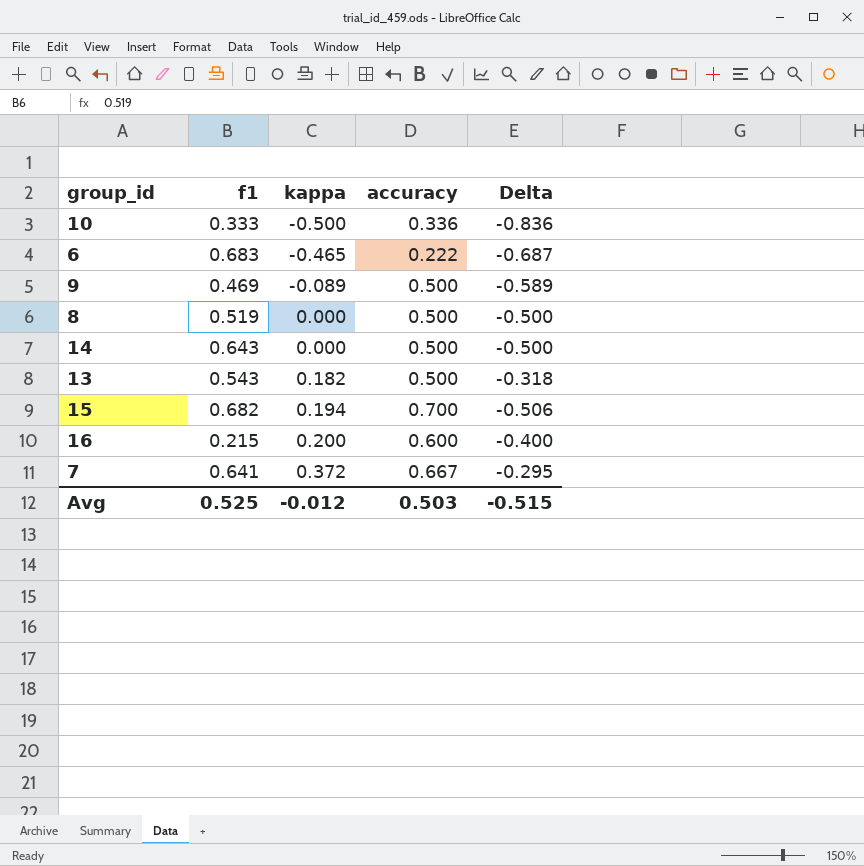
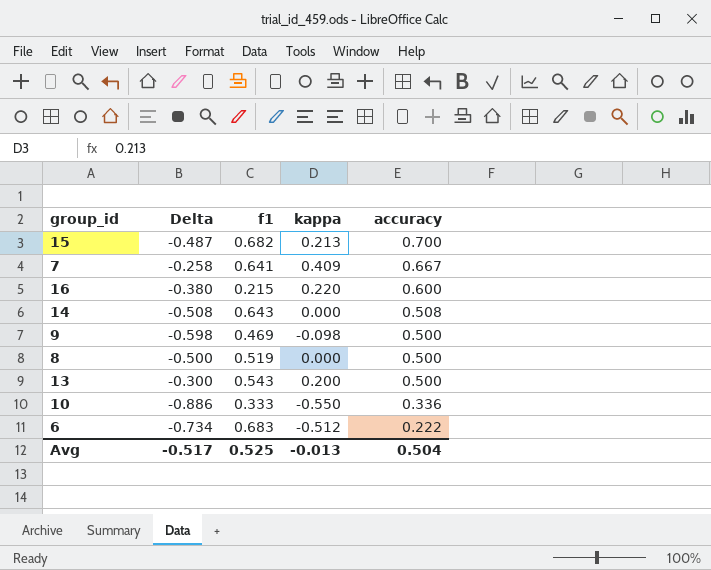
row order: kappa ascending -> accuracy descending
column Delta | position: 5 -> 2
15 | Delta: -0.506 -> -0.487
15 | kappa: 0.194 -> 0.213
7 | Delta: -0.295 -> -0.258
7 | kappa: 0.372 -> 0.409
16 | Delta: -0.400 -> -0.380
16 | kappa: 0.200 -> 0.220
14 | Delta: -0.500 -> -0.508
14 | accuracy: 0.500 -> 0.508
9 | Delta: -0.589 -> -0.598
9 | kappa: -0.089 -> -0.098
13 | Delta: -0.318 -> -0.300
13 | kappa: 0.182 -> 0.200
10 | Delta: -0.836 -> -0.886
10 | kappa: -0.500 -> -0.550
6 | Delta: -0.687 -> -0.734
6 | kappa: -0.465 -> -0.512
Avg | Delta: -0.515 -> -0.517
Avg | kappa: -0.012 -> -0.013
Avg | accuracy: 0.503 -> 0.504

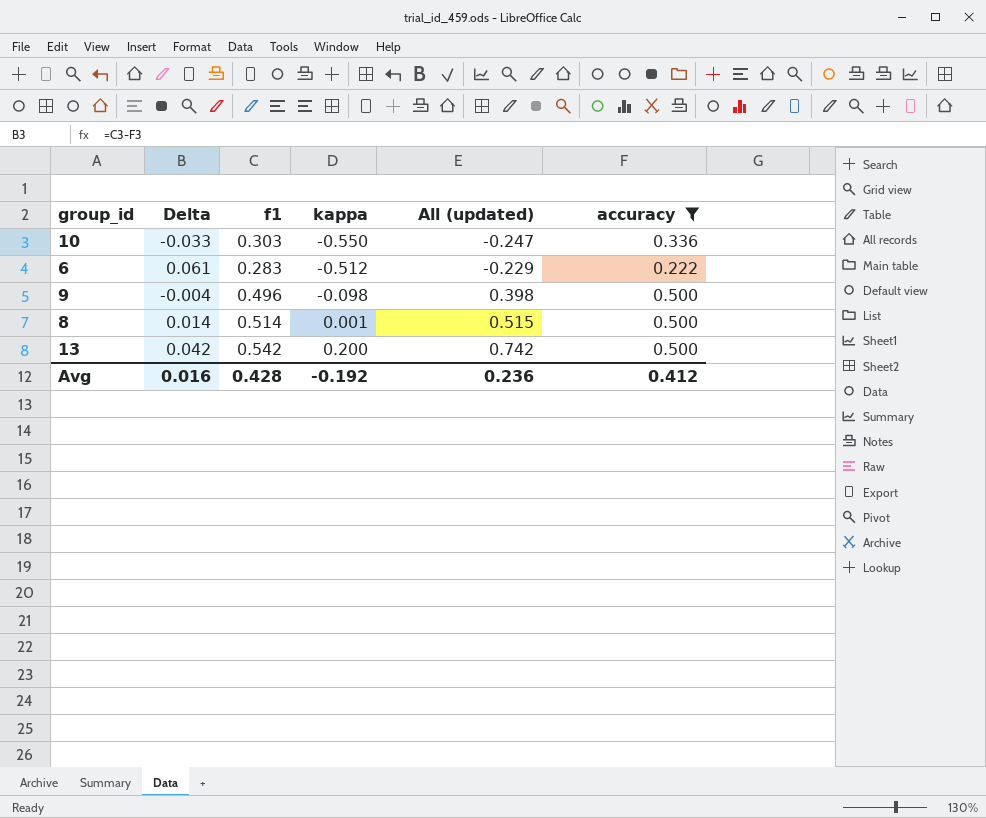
filter: none -> accuracy <= 0.500
row order: accuracy descending -> kappa ascending
column Delta | formula: [kappa] - [accuracy] -> [f1] - [accuracy]
column All (updated) | formula: none -> [f1] + [kappa]
10 | f1: 0.333 -> 0.303
6 | f1: 0.683 -> 0.283
9 | f1: 0.469 -> 0.496
8 | f1: 0.519 -> 0.514
8 | kappa: 0.000 -> 0.001
13 | f1: 0.543 -> 0.542
Avg | Delta: -0.517 -> 0.016
Avg | f1: 0.525 -> 0.428
Avg | kappa: -0.013 -> -0.192
Avg | accuracy: 0.504 -> 0.412

